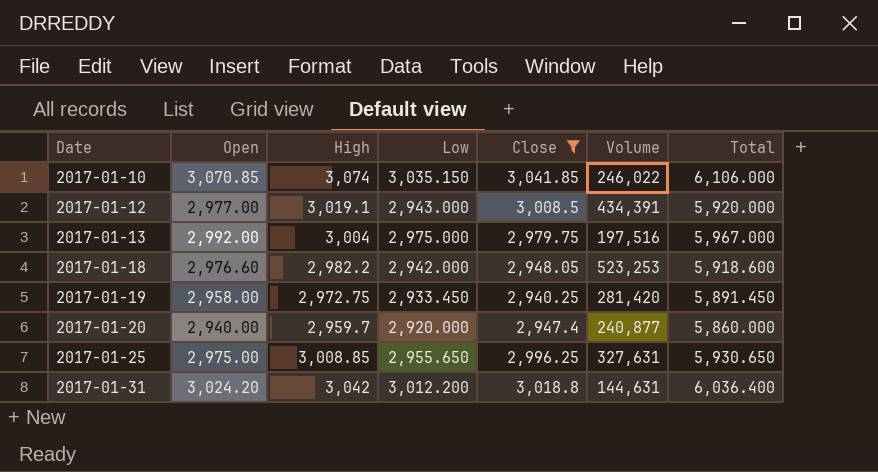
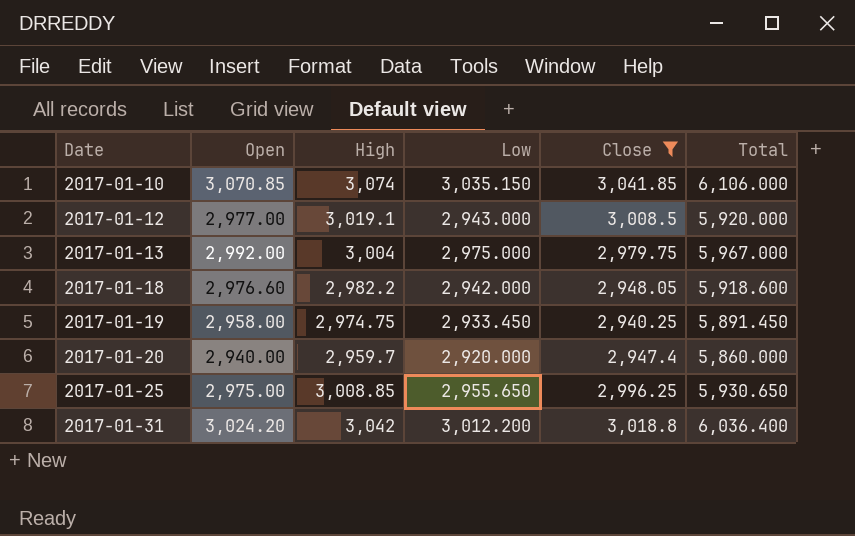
column Volume | position: 6 -> none
2017-01-19 | High: 2,972.75 -> 2,974.75

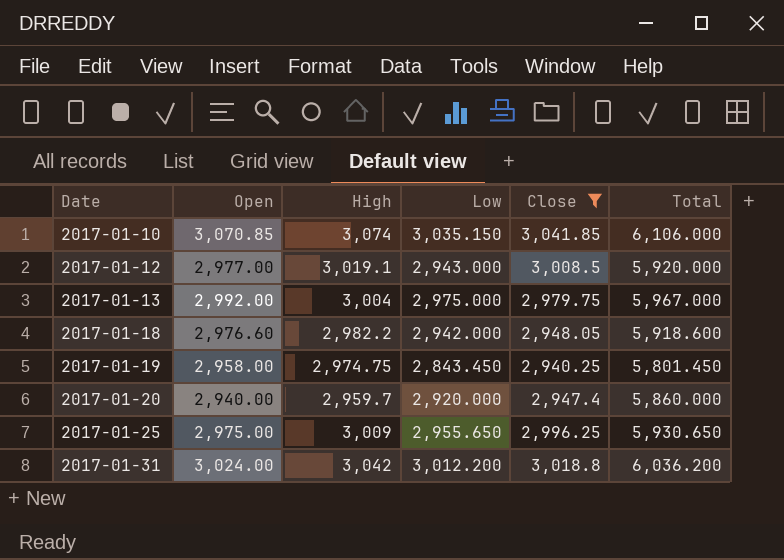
2017-01-19 | Low: 2,933.450 -> 2,843.450
2017-01-19 | Total: 5,891.450 -> 5,801.450
2017-01-25 | High: 3,008.85 -> 3,009
2017-01-31 | Open: 3,024.20 -> 3,024.00
2017-01-31 | Total: 6,036.400 -> 6,036.200

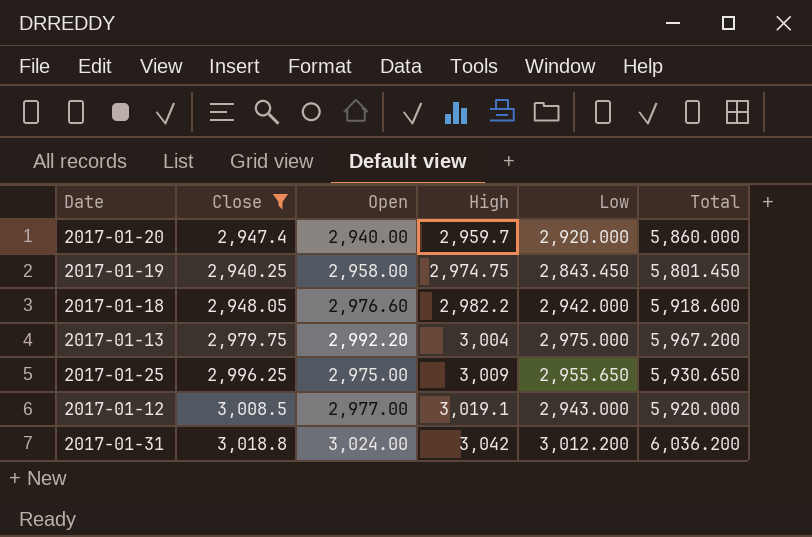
row order: Date ascending -> High ascending
column Close | position: 5 -> 2
row 2017-01-10: 3,070.85 | 3,074 | 3,035.150 | 3,041.85 | 6,106.000 -> none
2017-01-13 | Open: 2,992.00 -> 2,992.20
2017-01-13 | Total: 5,967.000 -> 5,967.200

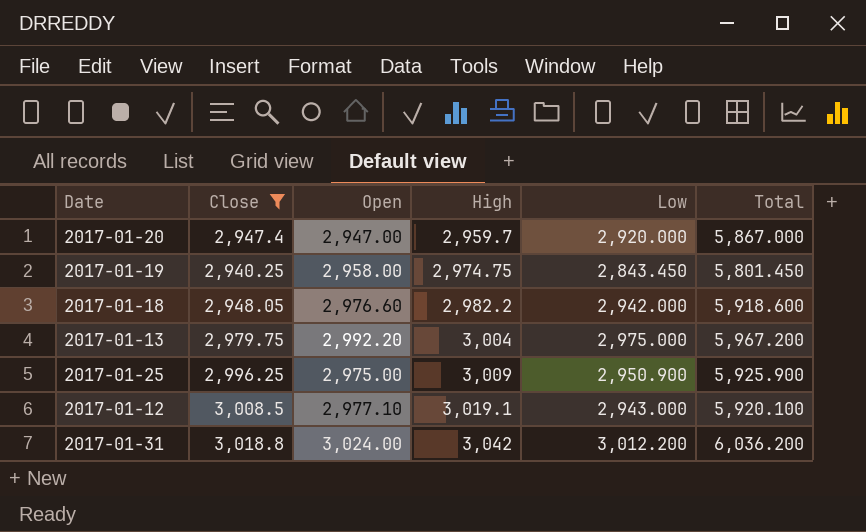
2017-01-20 | Open: 2,940.00 -> 2,947.00
2017-01-20 | Total: 5,860.000 -> 5,867.000
2017-01-25 | Low: 2,955.650 -> 2,950.900
2017-01-25 | Total: 5,930.650 -> 5,925.900
2017-01-12 | Open: 2,977.00 -> 2,977.10
2017-01-12 | Total: 5,920.000 -> 5,920.100

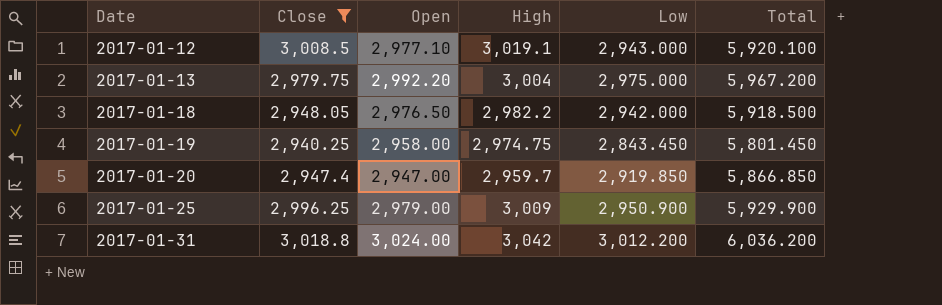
row order: High ascending -> Date ascending
2017-01-18 | Open: 2,976.60 -> 2,976.50
2017-01-18 | Total: 5,918.600 -> 5,918.500
2017-01-20 | Low: 2,920.000 -> 2,919.850
2017-01-20 | Total: 5,867.000 -> 5,866.850
2017-01-25 | Open: 2,975.00 -> 2,979.00
2017-01-25 | Total: 5,925.900 -> 5,929.900

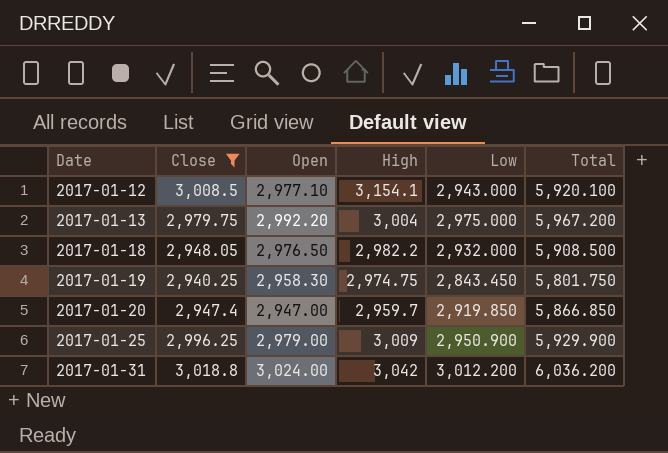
2017-01-12 | High: 3,019.1 -> 3,154.1
2017-01-18 | Low: 2,942.000 -> 2,932.000
2017-01-18 | Total: 5,918.500 -> 5,908.500
2017-01-19 | Open: 2,958.00 -> 2,958.30
2017-01-19 | Total: 5,801.450 -> 5,801.750

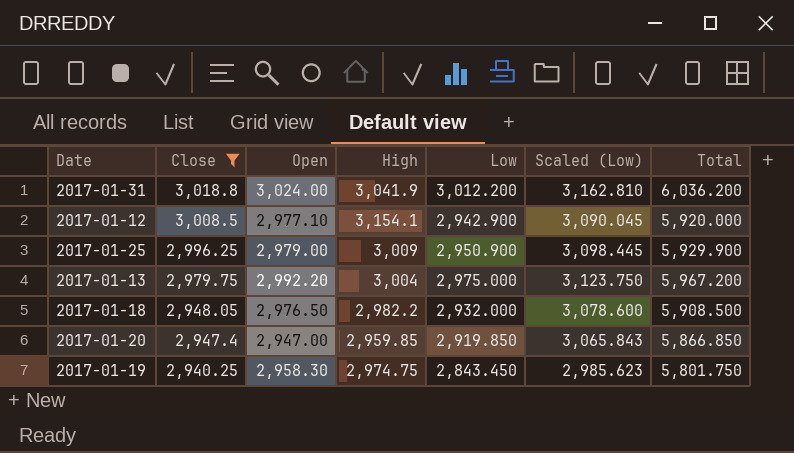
row order: Date ascending -> Close descending
column Scaled (Low) | formula: none -> [Low] * 1.05
2017-01-31 | High: 3,042 -> 3,041.9
2017-01-12 | Low: 2,943.000 -> 2,942.900
2017-01-12 | Total: 5,920.100 -> 5,920.000
2017-01-20 | High: 2,959.7 -> 2,959.85

